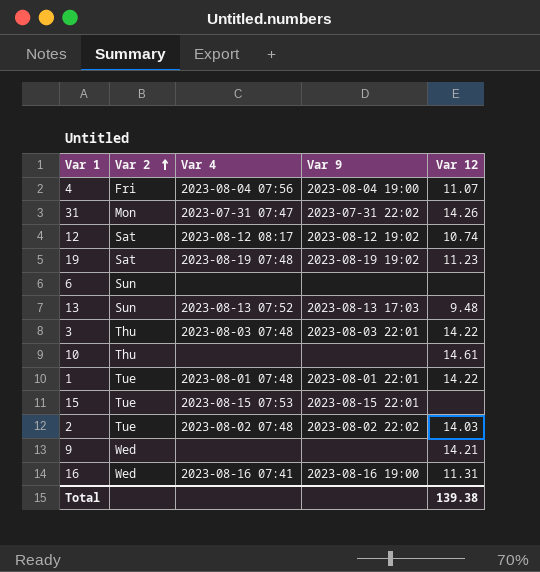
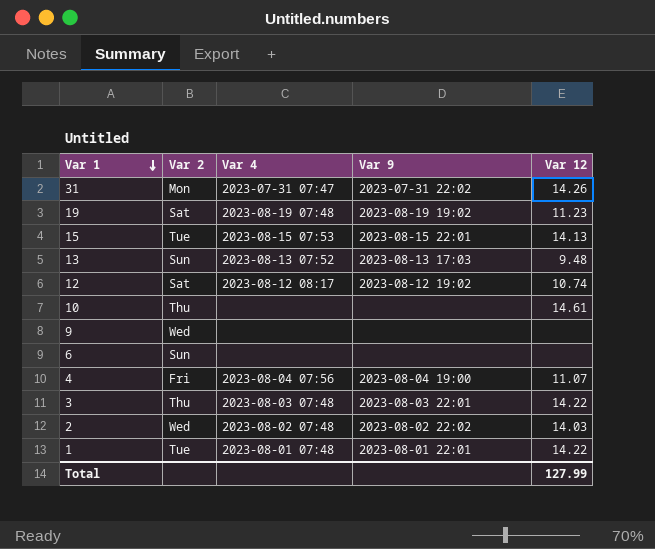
row order: Var 2 ascending -> Var 1 descending
row 16: Wed | 2023-08-16 07:41 | 2023-08-16 19:00 | 11.31 -> none
15 | Var 12: none -> 14.13
9 | Var 12: 14.21 -> none
2 | Var 2: Tue -> Wed
Total | Var 12: 139.38 -> 127.99

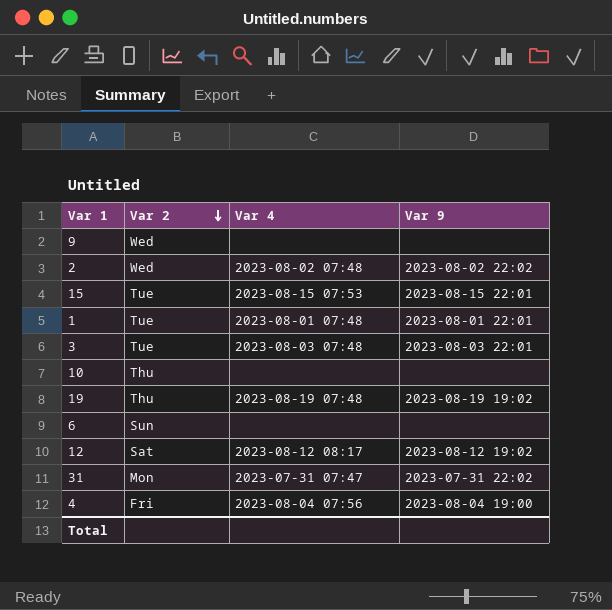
row order: Var 1 descending -> Var 2 descending
column Var 12 | position: 5 -> none
row 13: Sun | 2023-08-13 07:52 | 2023-08-13 17:03 | 9.48 -> none
3 | Var 2: Thu -> Tue
19 | Var 2: Sat -> Thu

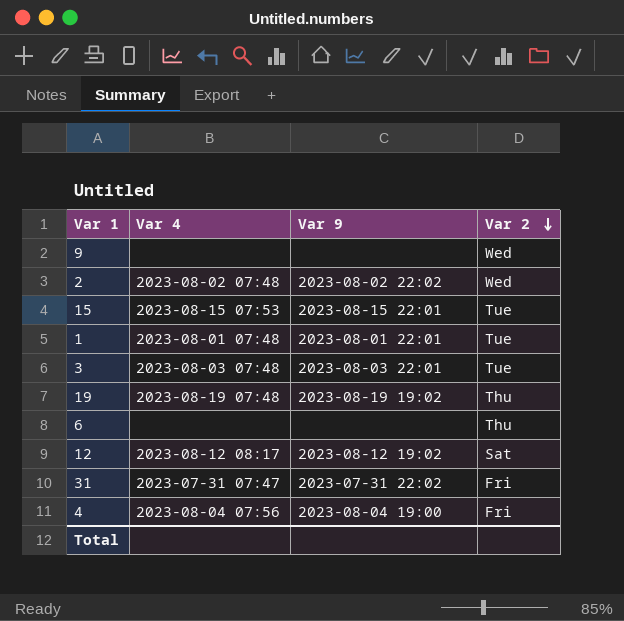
column Var 2 | position: 2 -> 4
row 10: Thu | none | none -> none
6 | Var 2: Sun -> Thu
31 | Var 2: Mon -> Fri

